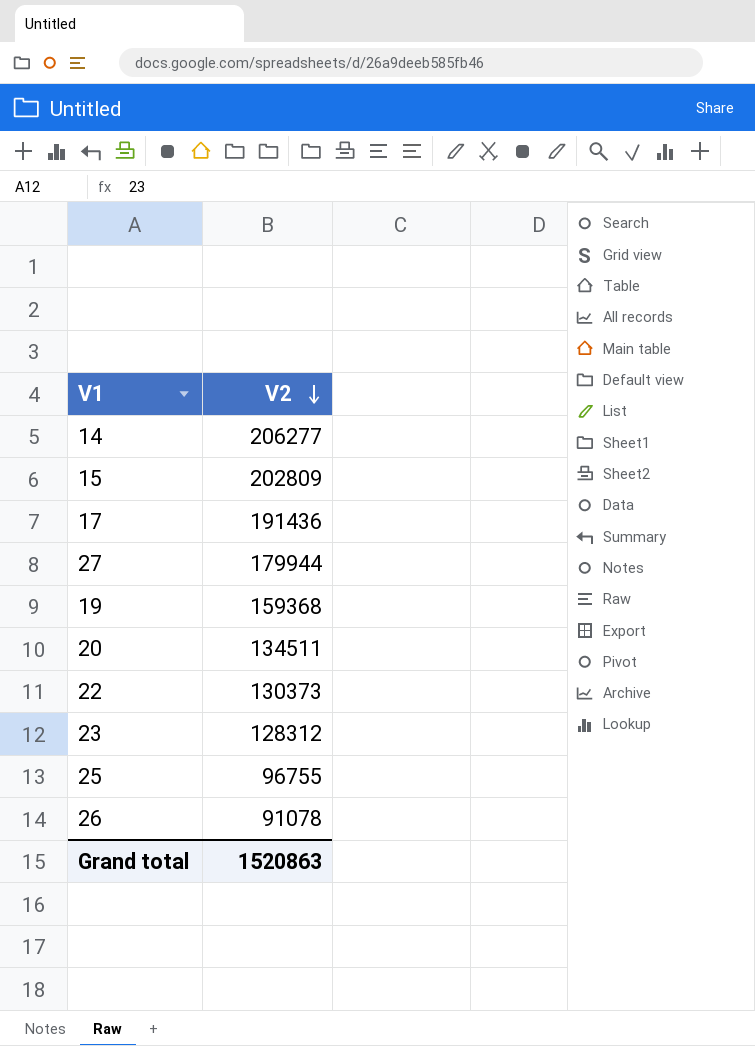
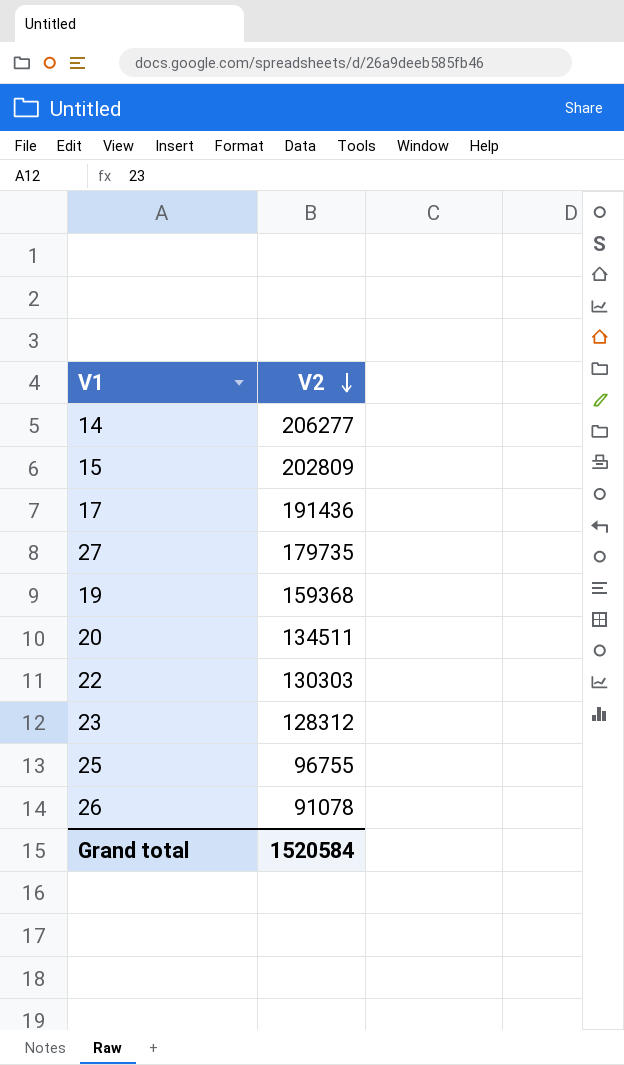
27 | V2: 179944 -> 179735
22 | V2: 130373 -> 130303
Grand total | V2: 1520863 -> 1520584

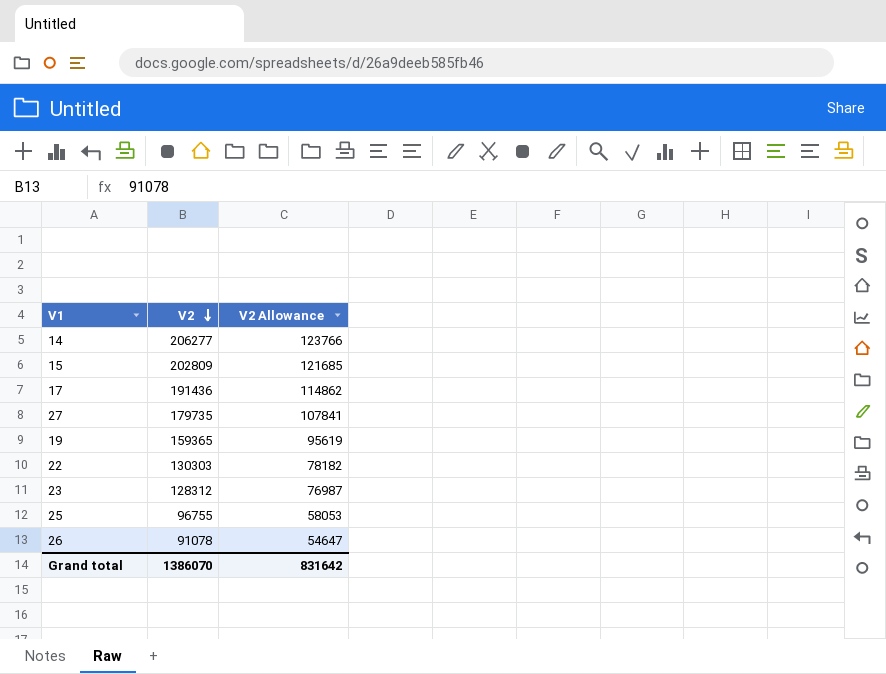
column V2 Allowance | formula: none -> [V2] * 0.6
row 20: 134511 -> none
19 | V2: 159368 -> 159365
Grand total | V2: 1520584 -> 1386070

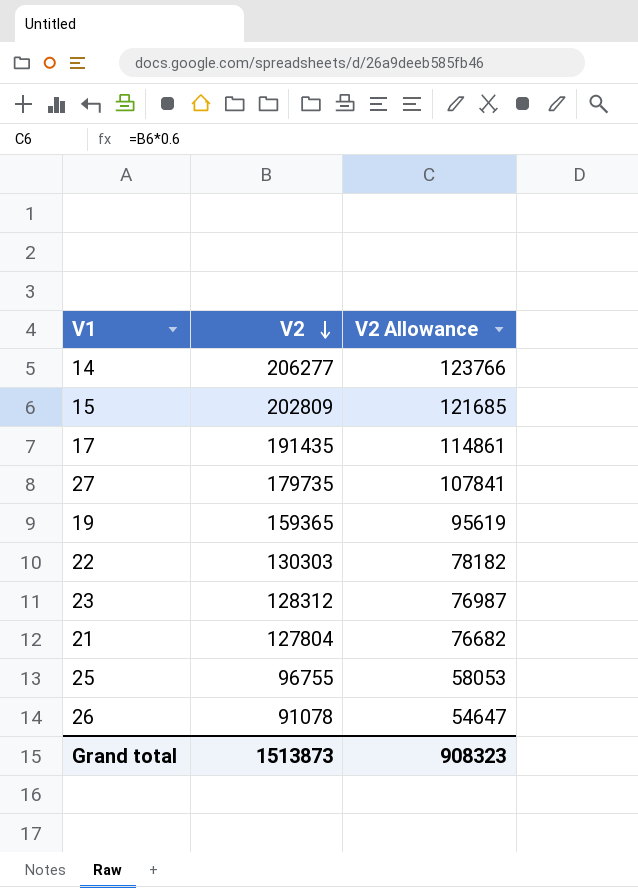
17 | V2: 191436 -> 191435
17 | V2 Allowance: 114862 -> 114861
row 21: none -> 127804 | 76682
Grand total | V2: 1386070 -> 1513873
Grand total | V2 Allowance: 831642 -> 908323

